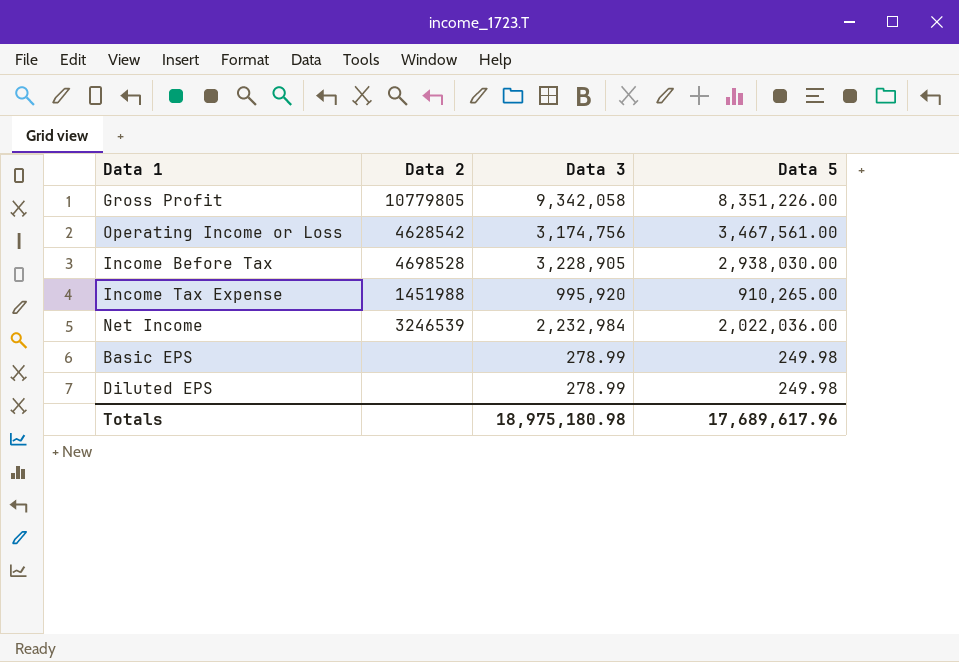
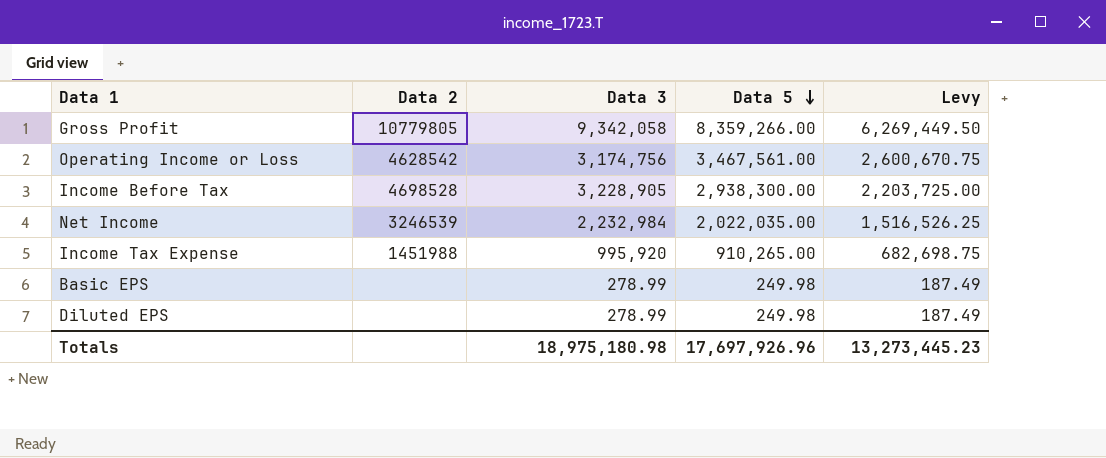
row order: none -> Data 5 descending
column Levy | formula: none -> [Data 5] * 0.75
Gross Profit | Data 5: 8,351,226.00 -> 8,359,266.00
Income Before Tax | Data 5: 2,938,030.00 -> 2,938,300.00
Net Income | Data 5: 2,022,036.00 -> 2,022,035.00
Totals | Data 5: 17,689,617.96 -> 17,697,926.96

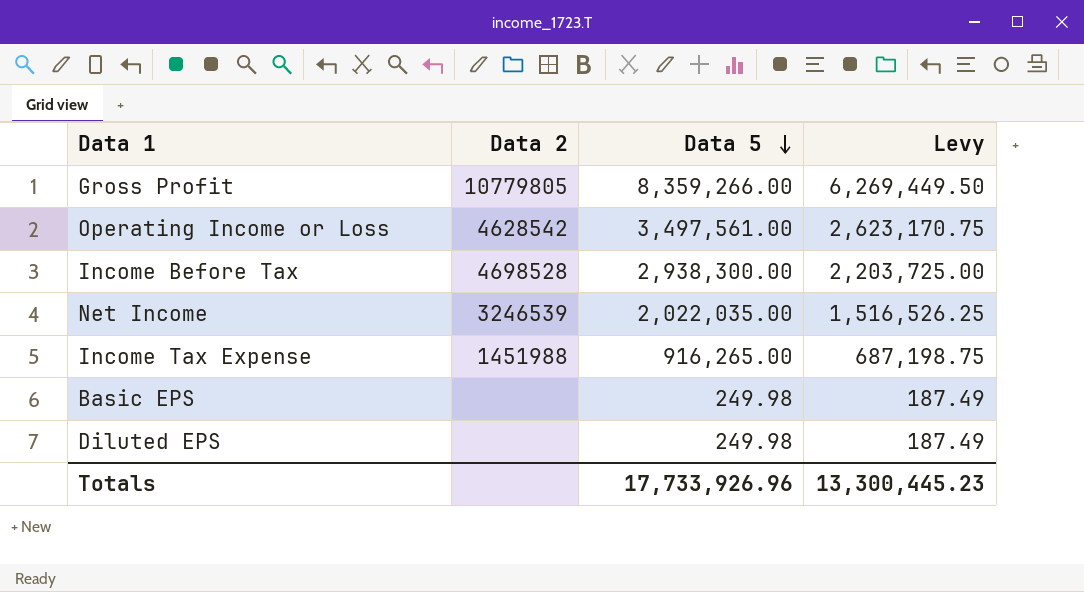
column Data 3 | position: 3 -> none
Operating Income or Loss | Data 5: 3,467,561.00 -> 3,497,561.00
Operating Income or Loss | Levy: 2,600,670.75 -> 2,623,170.75
Income Tax Expense | Data 5: 910,265.00 -> 916,265.00
Income Tax Expense | Levy: 682,698.75 -> 687,198.75
Totals | Data 5: 17,697,926.96 -> 17,733,926.96
Totals | Levy: 13,273,445.23 -> 13,300,445.23

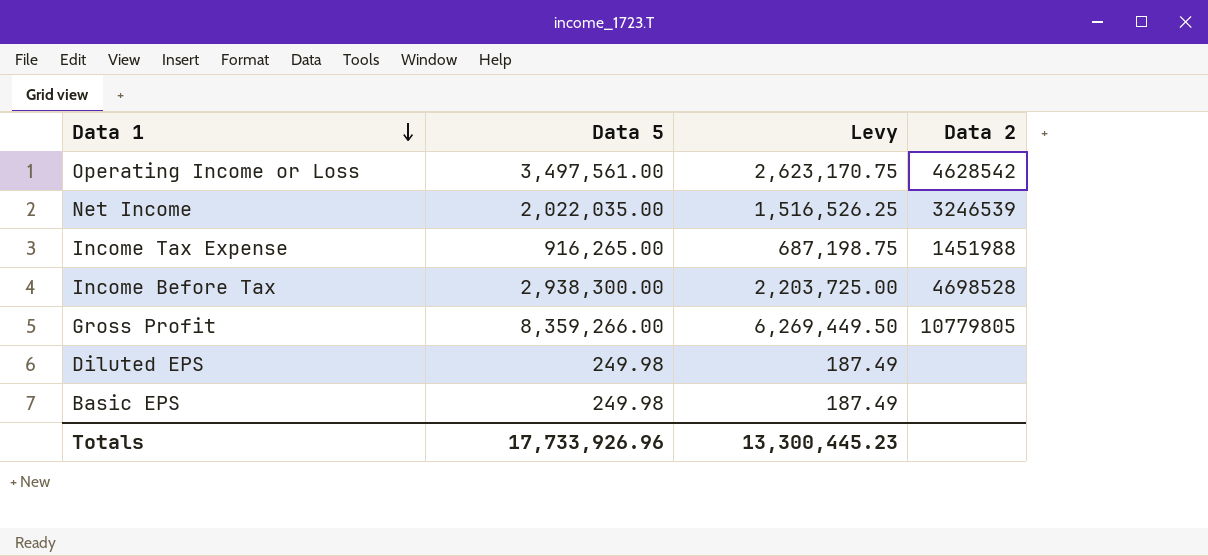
row order: Data 5 descending -> Data 1 descending
column Data 2 | position: 2 -> 4

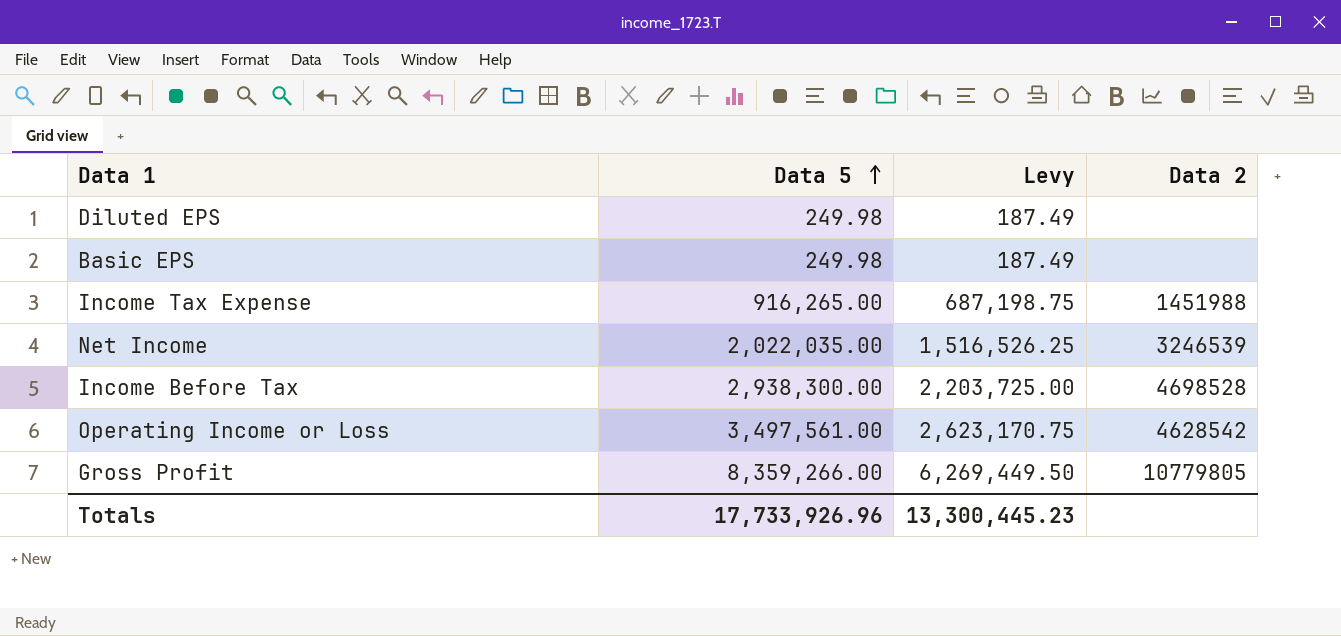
row order: Data 1 descending -> Data 5 ascending

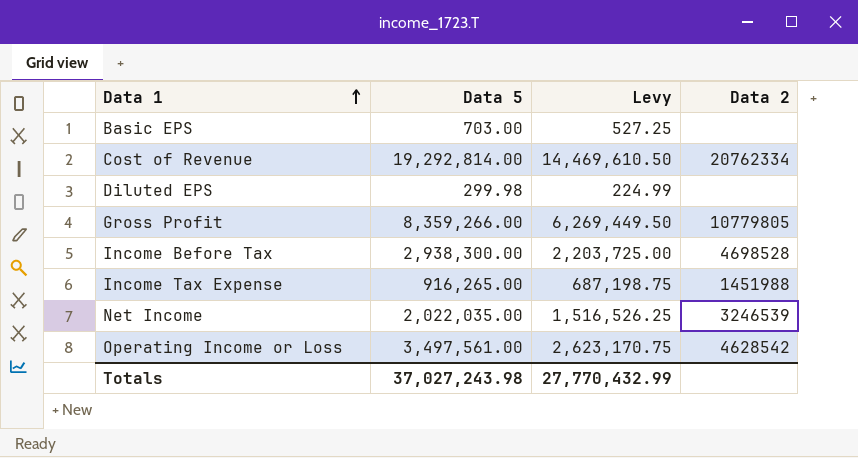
row order: Data 5 ascending -> Data 1 ascending
Basic EPS | Data 5: 249.98 -> 703.00
Basic EPS | Levy: 187.49 -> 527.25
row Cost of Revenue: none -> 19,292,814.00 | 14,469,610.50 | 20762334
Diluted EPS | Data 5: 249.98 -> 299.98
Diluted EPS | Levy: 187.49 -> 224.99
Totals | Data 5: 17,733,926.96 -> 37,027,243.98
Totals | Levy: 13,300,445.23 -> 27,770,432.99

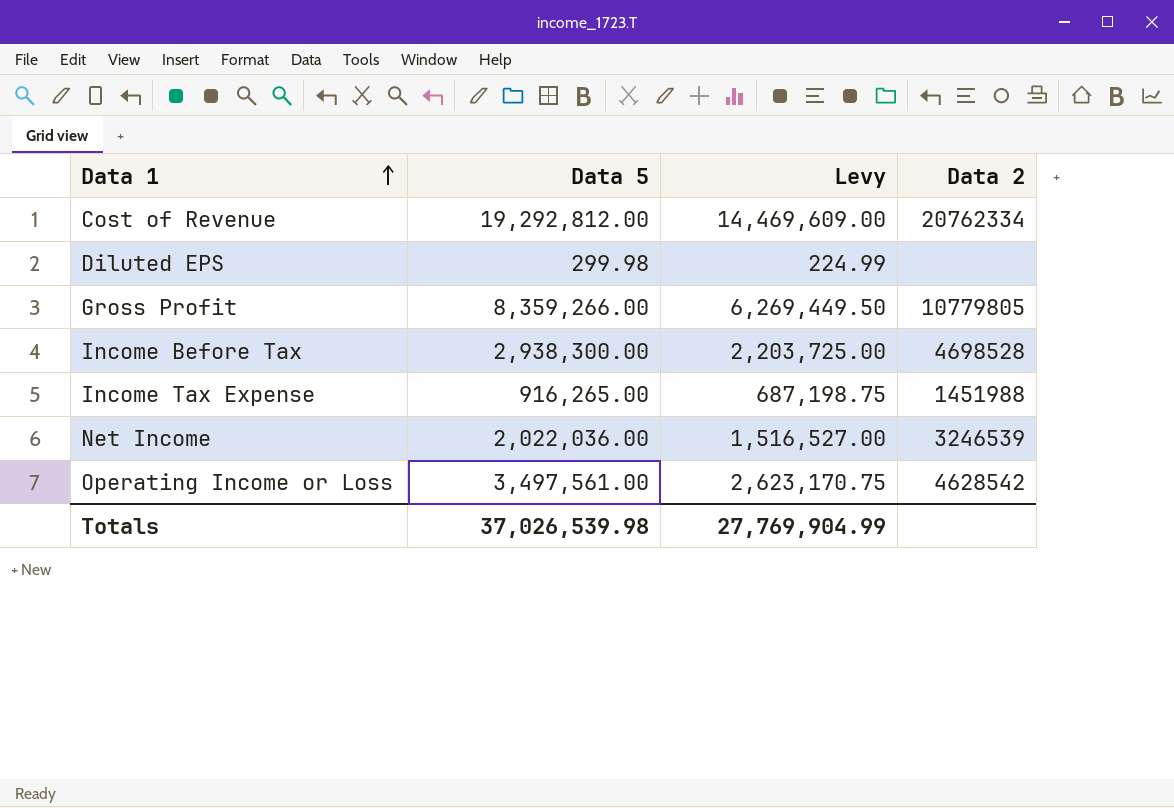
row Basic EPS: 703.00 | 527.25 | none -> none
Cost of Revenue | Data 5: 19,292,814.00 -> 19,292,812.00
Cost of Revenue | Levy: 14,469,610.50 -> 14,469,609.00
Net Income | Data 5: 2,022,035.00 -> 2,022,036.00
Net Income | Levy: 1,516,526.25 -> 1,516,527.00
Totals | Data 5: 37,027,243.98 -> 37,026,539.98
Totals | Levy: 27,770,432.99 -> 27,769,904.99

